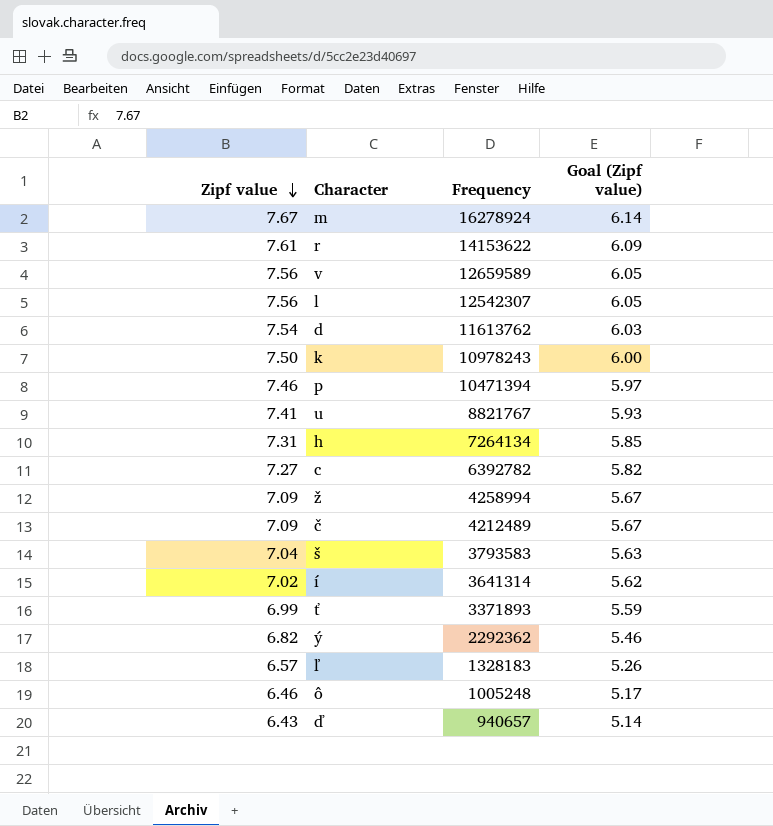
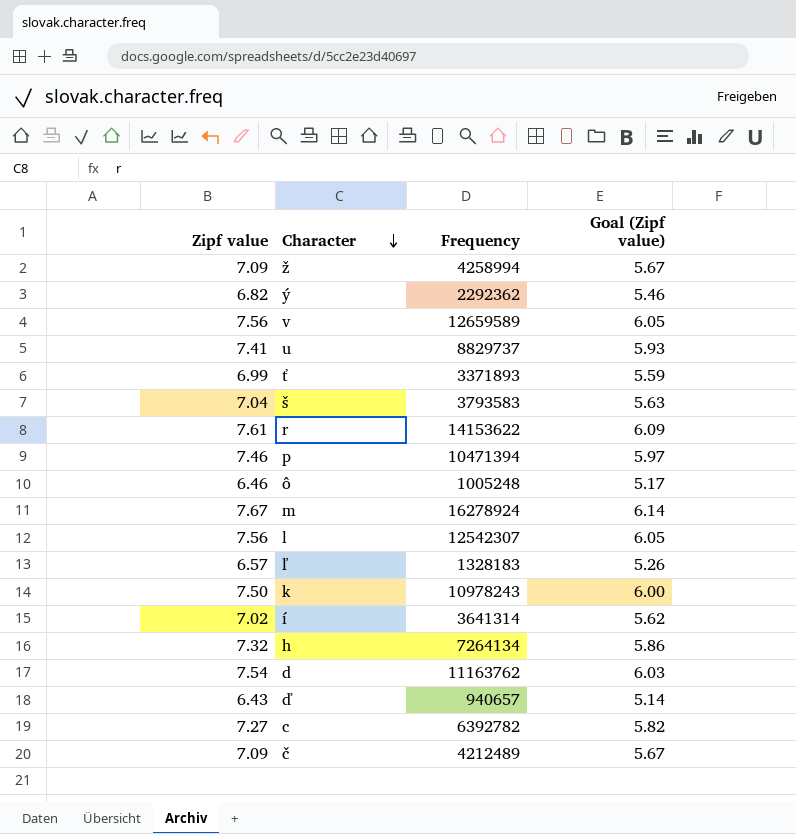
row order: Zipf value descending -> Character descending
u | Frequency: 8821767 -> 8829737
h | Zipf value: 7.31 -> 7.32
h | Goal (Zipf value): 5.85 -> 5.86
d | Frequency: 11613762 -> 11163762

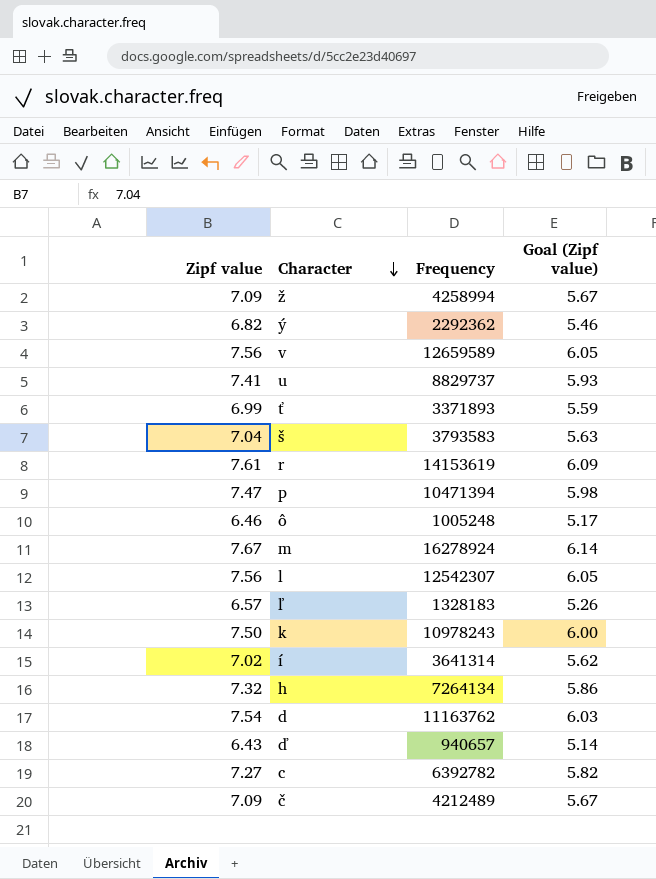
r | Frequency: 14153622 -> 14153619
p | Zipf value: 7.46 -> 7.47
p | Goal (Zipf value): 5.97 -> 5.98

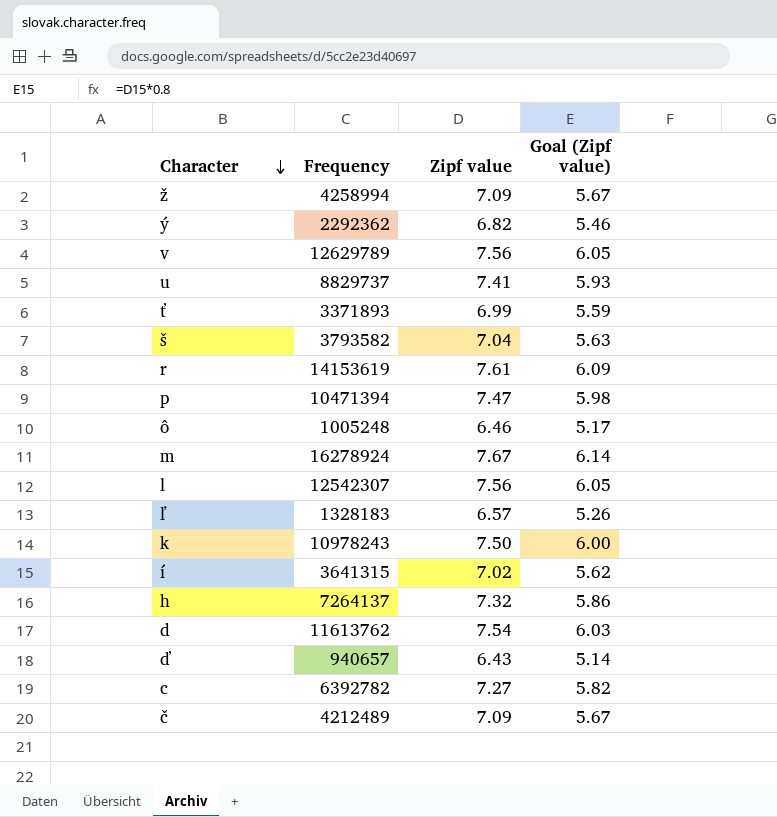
column Zipf value | position: 1 -> 3
v | Frequency: 12659589 -> 12629789
š | Frequency: 3793583 -> 3793582
í | Frequency: 3641314 -> 3641315
h | Frequency: 7264134 -> 7264137
d | Frequency: 11163762 -> 11613762

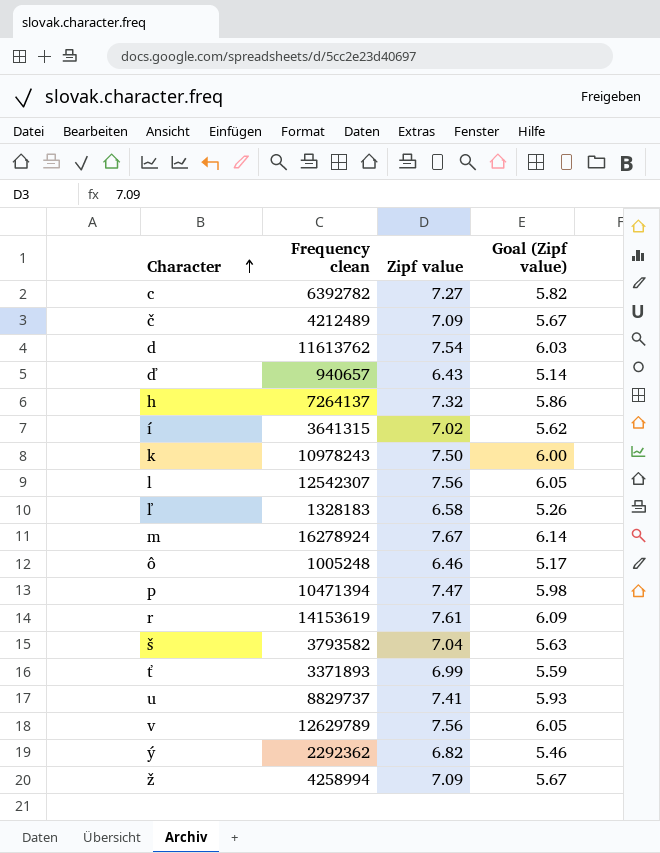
row order: Character descending -> Character ascending
column name: Frequency -> Frequency clean
ľ | Zipf value: 6.57 -> 6.58

